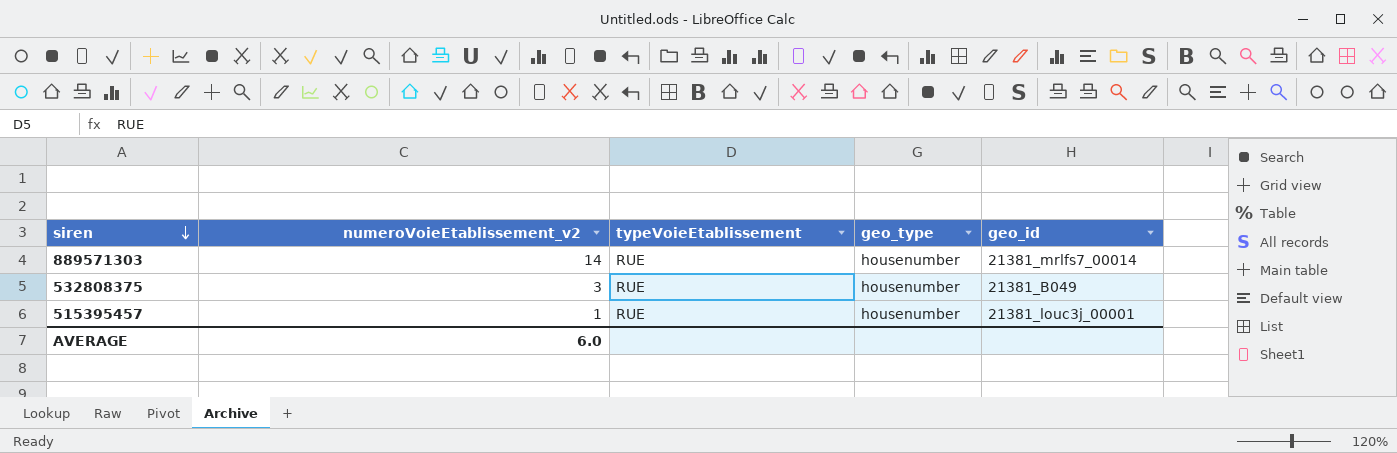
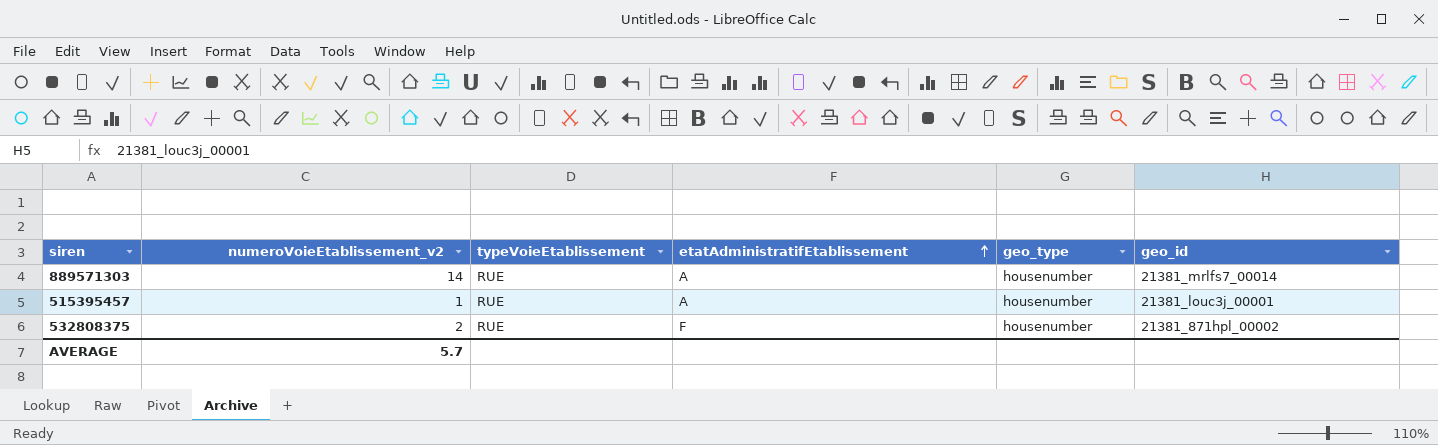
row order: siren descending -> etatAdministratifEtablissement ascending
column etatAdministratifEtablissement | position: none -> 4
532808375 | numeroVoieEtablissement_v2: 3 -> 2
532808375 | geo_id: 21381_B049 -> 21381_871hpl_00002
AVERAGE | numeroVoieEtablissement_v2: 6.0 -> 5.7

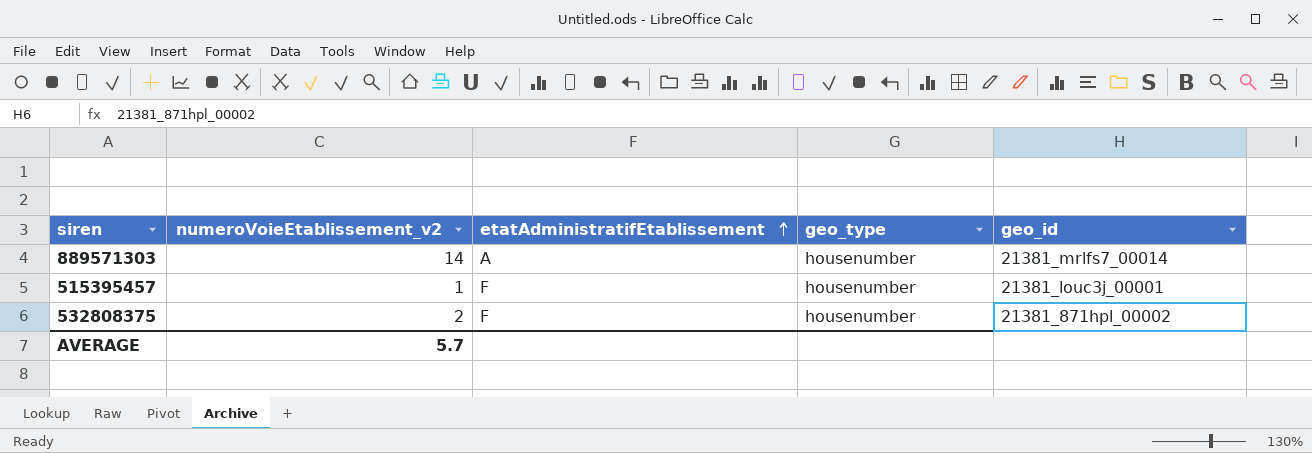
column typeVoieEtablissement | position: 3 -> none
515395457 | etatAdministratifEtablissement: A -> F

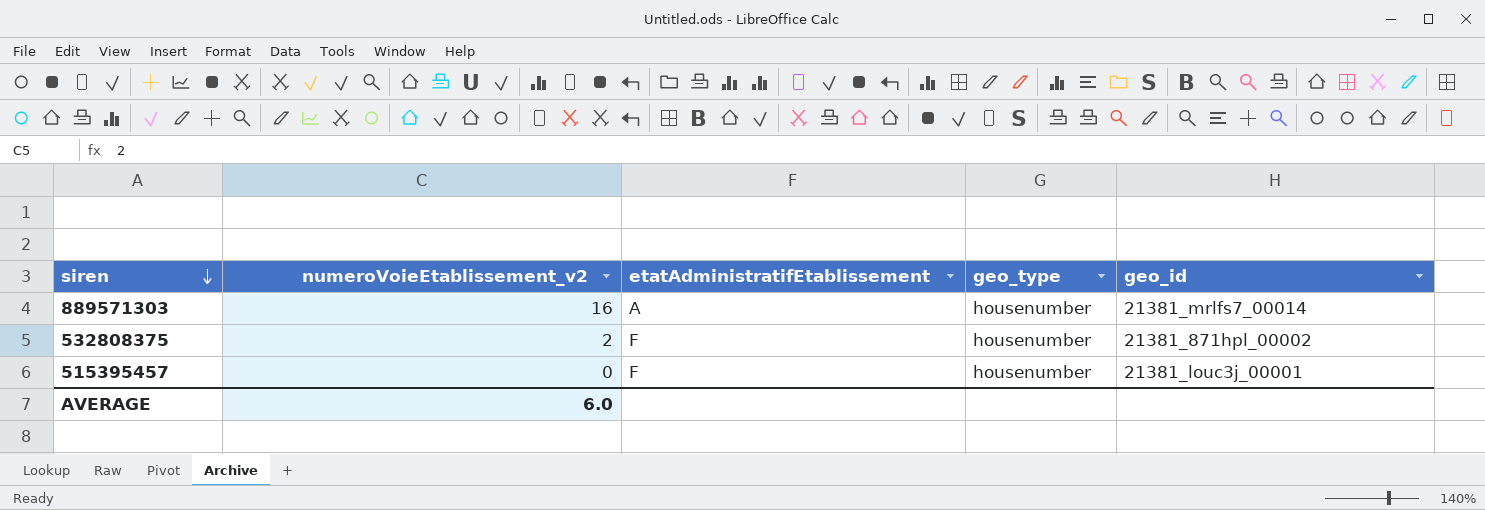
row order: etatAdministratifEtablissement ascending -> siren descending
889571303 | numeroVoieEtablissement_v2: 14 -> 16
515395457 | numeroVoieEtablissement_v2: 1 -> 0
AVERAGE | numeroVoieEtablissement_v2: 5.7 -> 6.0

